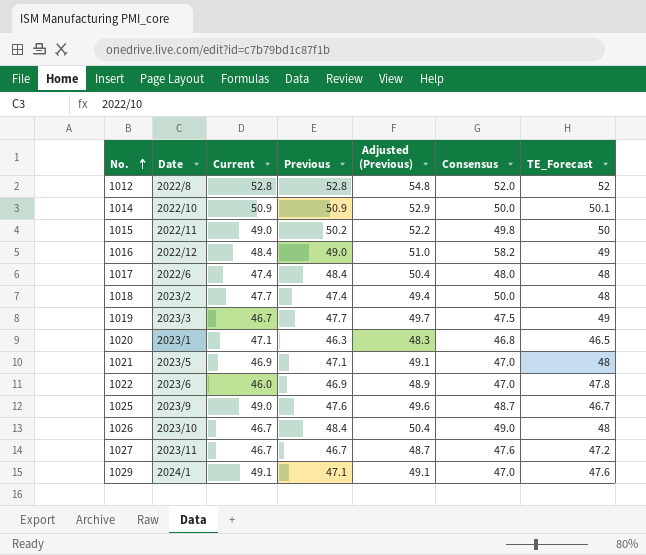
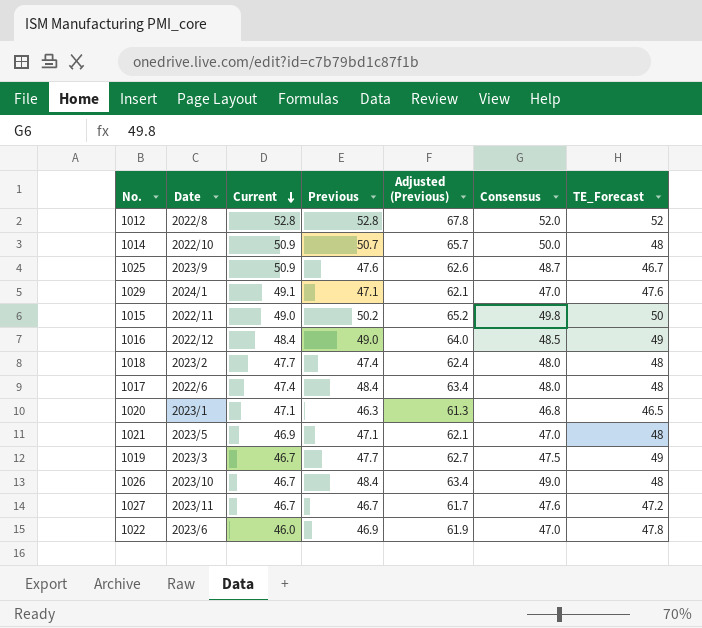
row order: No. ascending -> Current descending
column Adjusted (Previous) | formula: [Previous] + 2 -> [Previous] + 15
1014 | Previous: 50.9 -> 50.7
1014 | TE_Forecast: 50.1 -> 48
1025 | Current: 49.0 -> 50.9
1016 | Consensus: 58.2 -> 48.5
1018 | Consensus: 50.0 -> 48.0

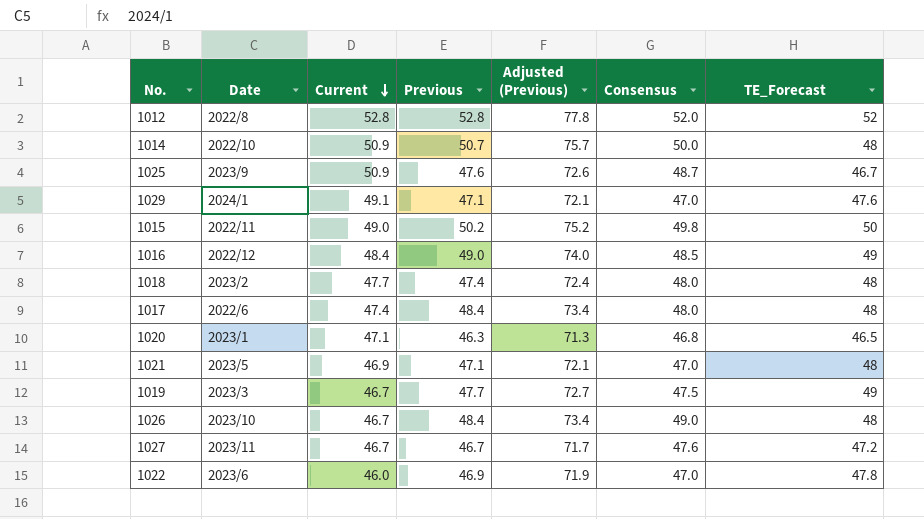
column Adjusted (Previous) | formula: [Previous] + 15 -> [Previous] + 25

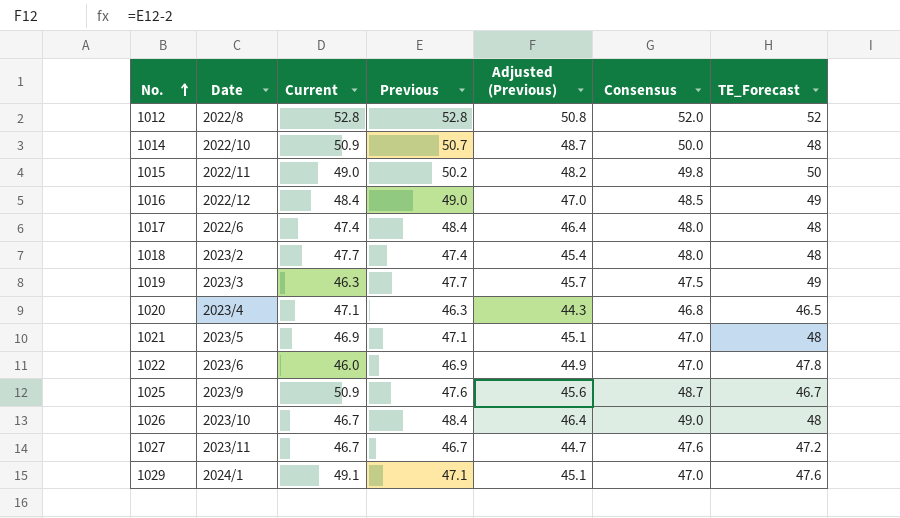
row order: Current descending -> No. ascending
column Adjusted (Previous) | formula: [Previous] + 25 -> [Previous] - 2
1019 | Current: 46.7 -> 46.3
1020 | Date: 2023/1 -> 2023/4

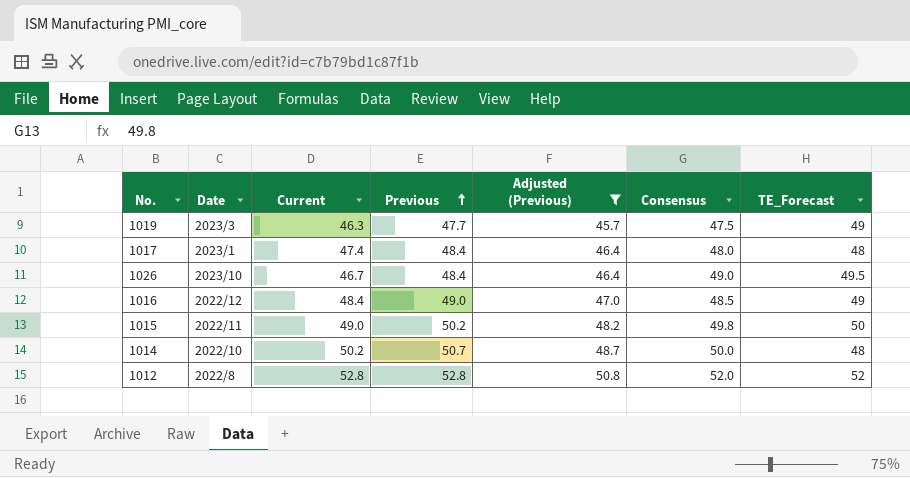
filter: none -> Adjusted (Previous) >= 45.7
row order: No. ascending -> Previous ascending
1017 | Date: 2022/6 -> 2023/1
1026 | TE_Forecast: 48 -> 49.5
1014 | Current: 50.9 -> 50.2

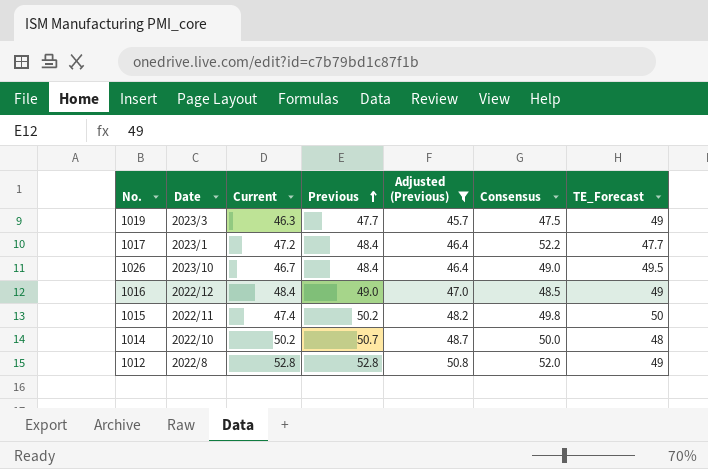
1017 | Current: 47.4 -> 47.2
1017 | Consensus: 48.0 -> 52.2
1017 | TE_Forecast: 48 -> 47.7
1015 | Current: 49.0 -> 47.4
1012 | TE_Forecast: 52 -> 49

